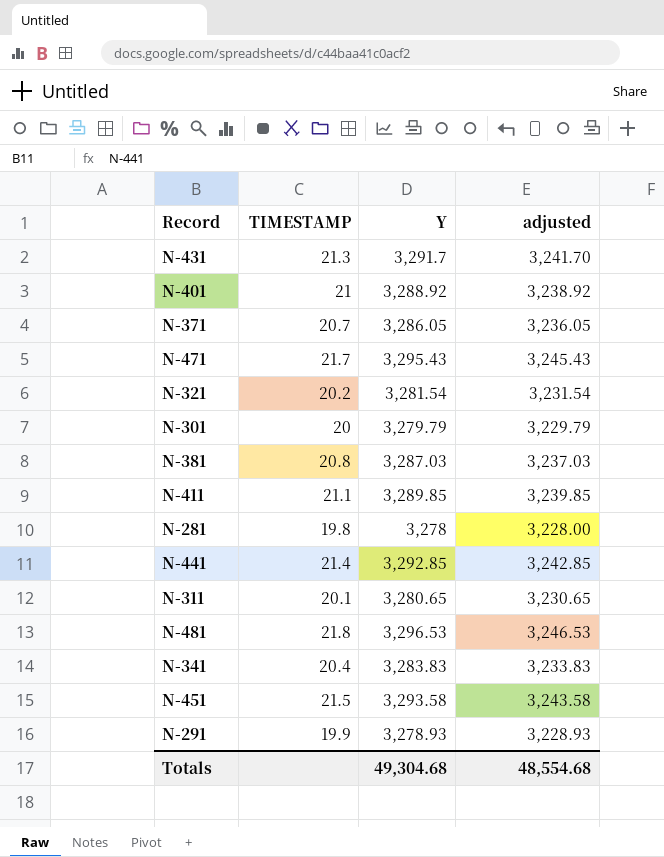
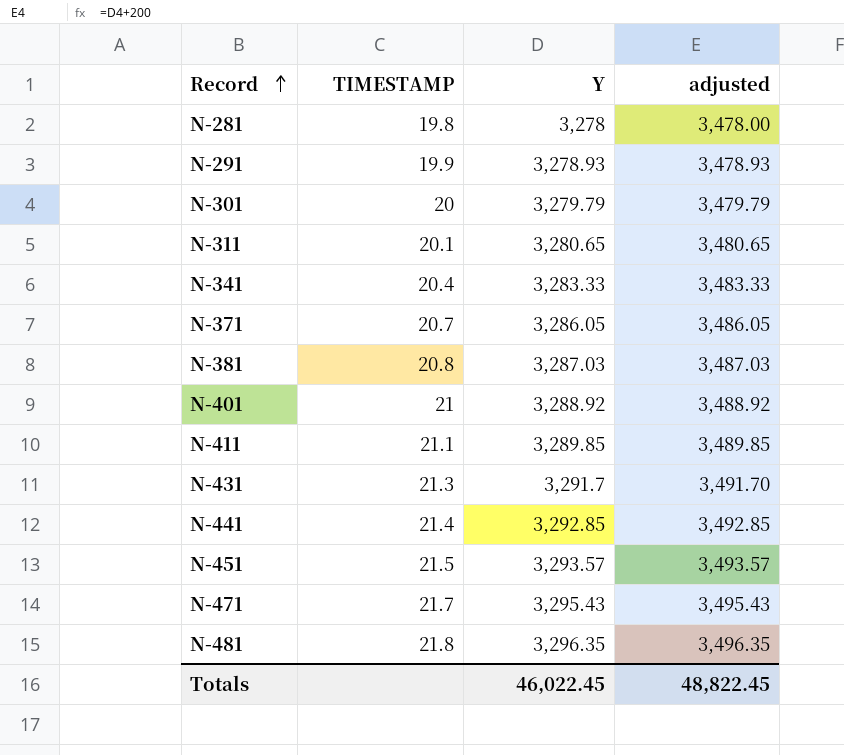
row order: none -> Record ascending
column adjusted | formula: [Y] - 50 -> [Y] + 200
row N-321: 20.2 | 3,281.54 | 3,231.54 -> none
N-341 | Y: 3,283.83 -> 3,283.33
N-451 | Y: 3,293.58 -> 3,293.57
N-481 | Y: 3,296.53 -> 3,296.35
Totals | Y: 49,304.68 -> 46,022.45
Totals | adjusted: 48,554.68 -> 48,822.45

